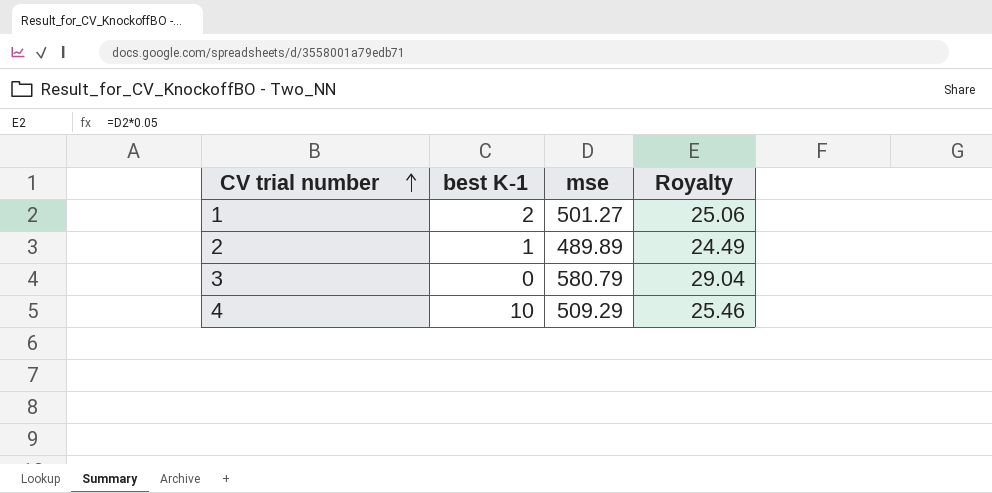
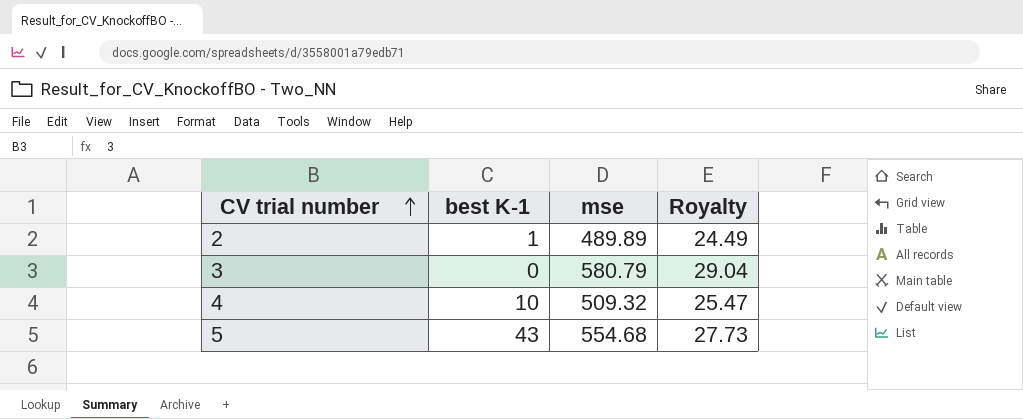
row 1: 2 | 501.27 | 25.06 -> none
4 | mse: 509.29 -> 509.32
4 | Royalty: 25.46 -> 25.47
row 5: none -> 43 | 554.68 | 27.73

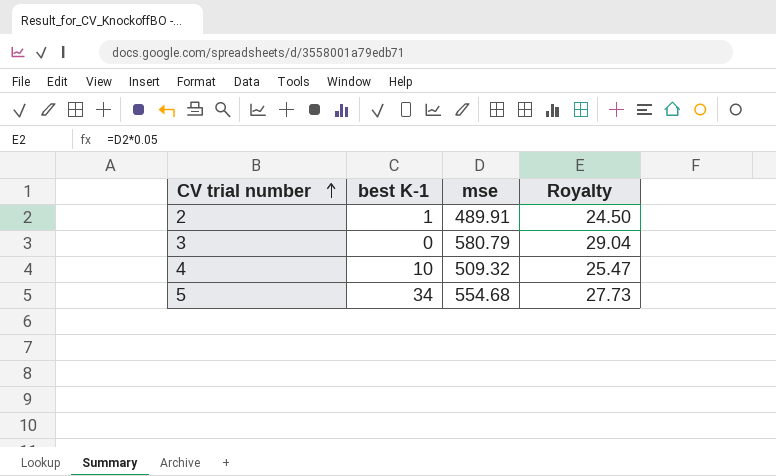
2 | mse: 489.89 -> 489.91
2 | Royalty: 24.49 -> 24.50
5 | best K-1: 43 -> 34

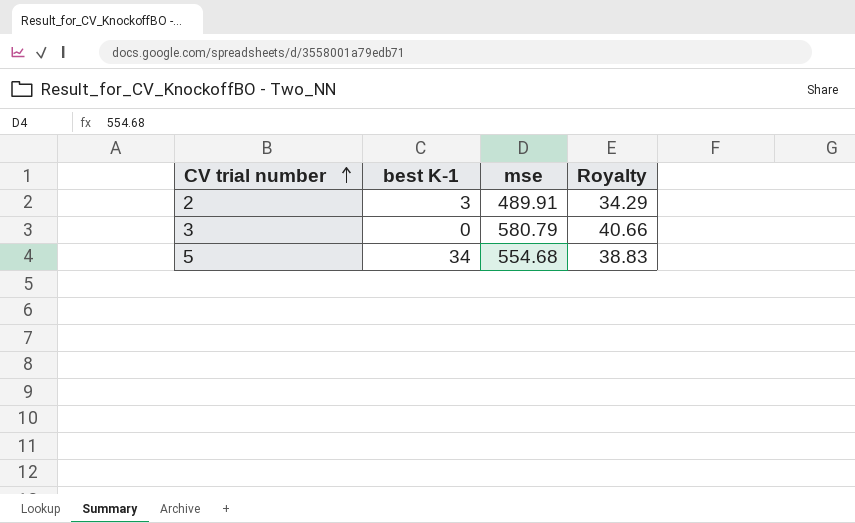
column Royalty | formula: [mse] * 0.05 -> [mse] * 0.07
row 4: 10 | 509.32 | 25.47 -> none
2 | best K-1: 1 -> 3

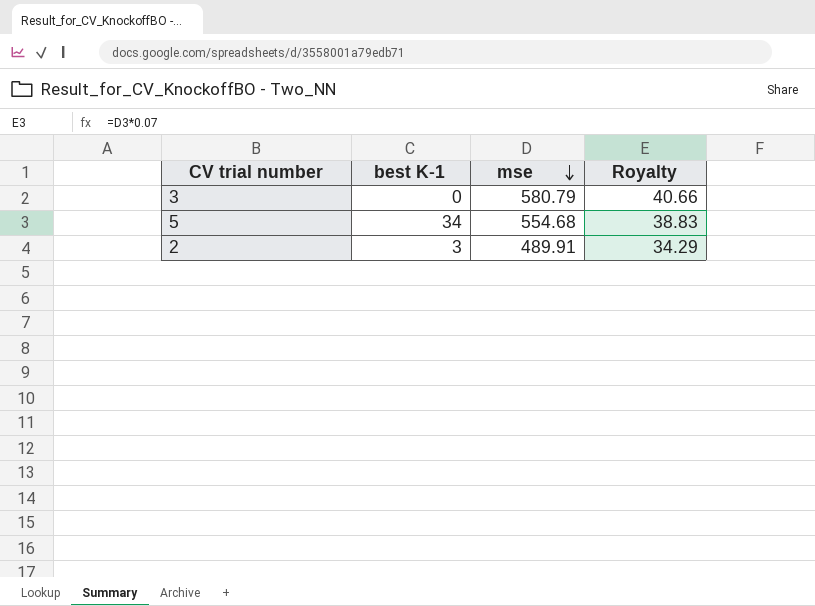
row order: CV trial number ascending -> mse descending

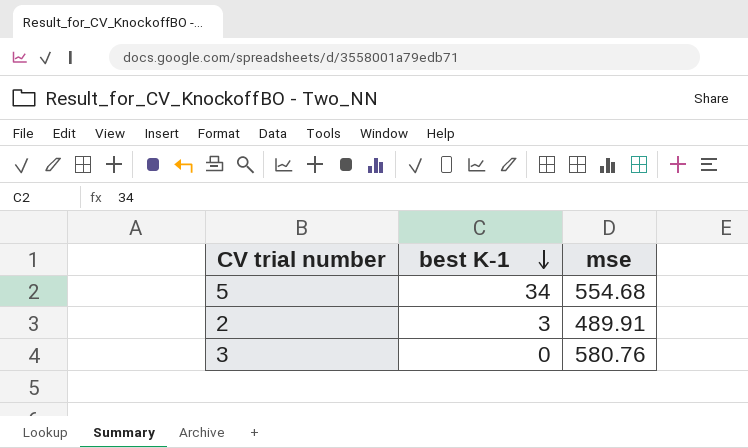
row order: mse descending -> best K-1 descending
column Royalty | formula: [mse] * 0.07 -> none
3 | mse: 580.79 -> 580.76

